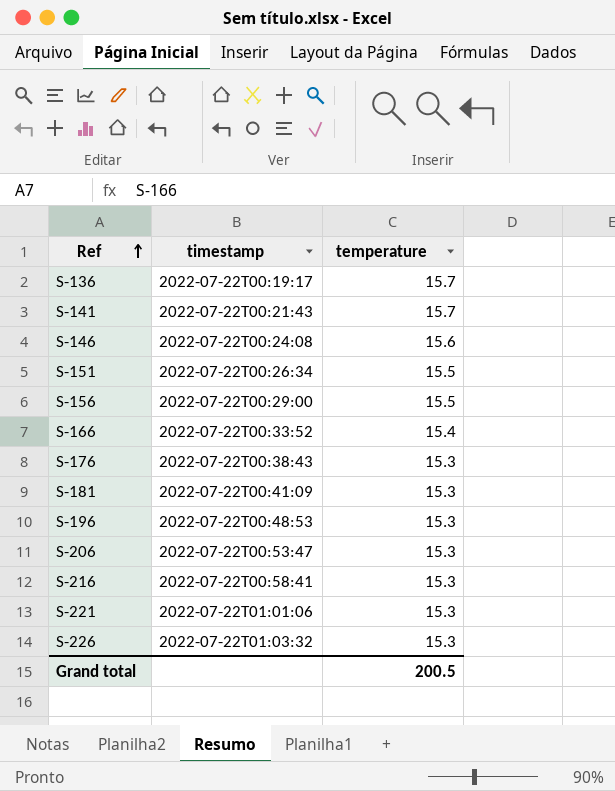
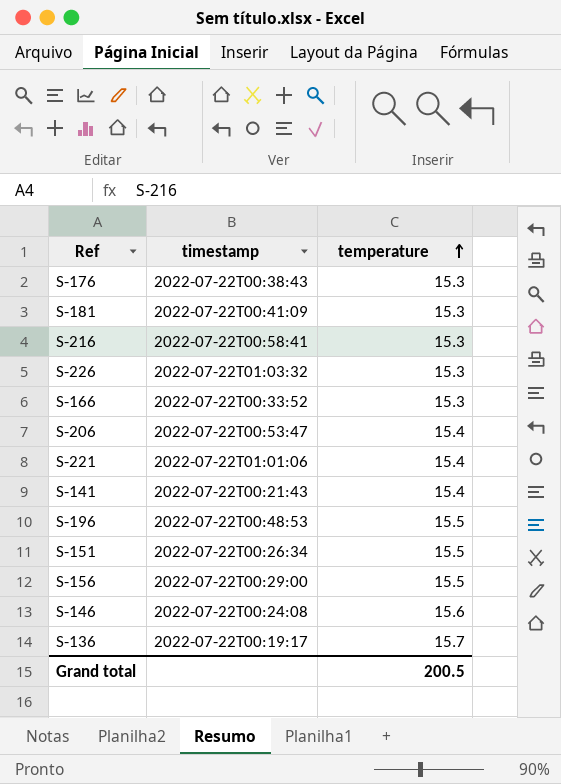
row order: Ref ascending -> temperature ascending
S-166 | temperature: 15.4 -> 15.3
S-206 | temperature: 15.3 -> 15.4
S-221 | temperature: 15.3 -> 15.4
S-141 | temperature: 15.7 -> 15.4
S-196 | temperature: 15.3 -> 15.5

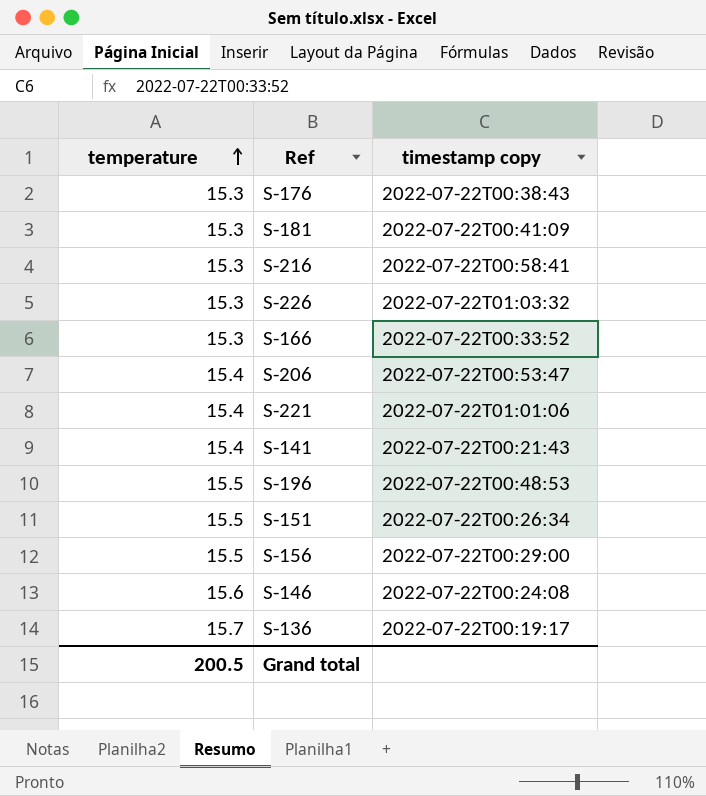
column temperature | position: 3 -> 1
column name: timestamp -> timestamp copy

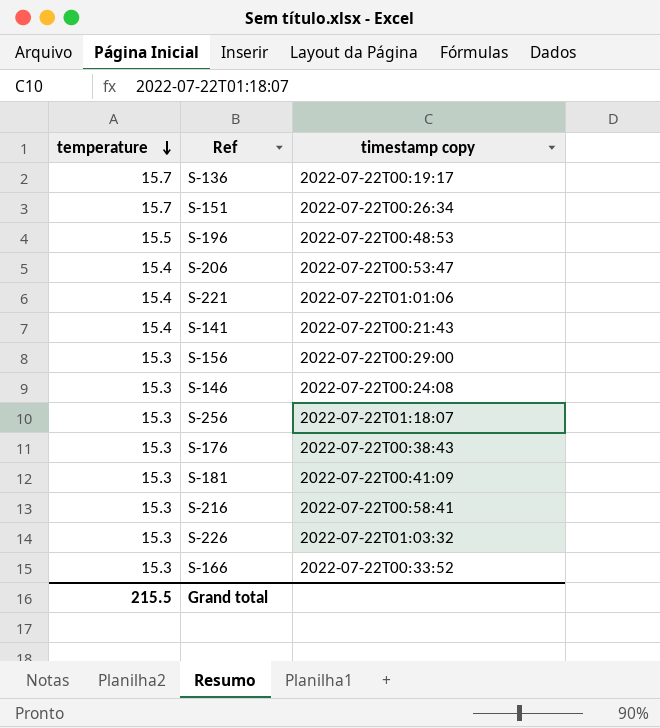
row order: temperature ascending -> temperature descending
S-151 | temperature: 15.5 -> 15.7
S-156 | temperature: 15.5 -> 15.3
S-146 | temperature: 15.6 -> 15.3
row S-256: none -> 15.3 | 2022-07-22T01:18:07
Grand total | temperature: 200.5 -> 215.5

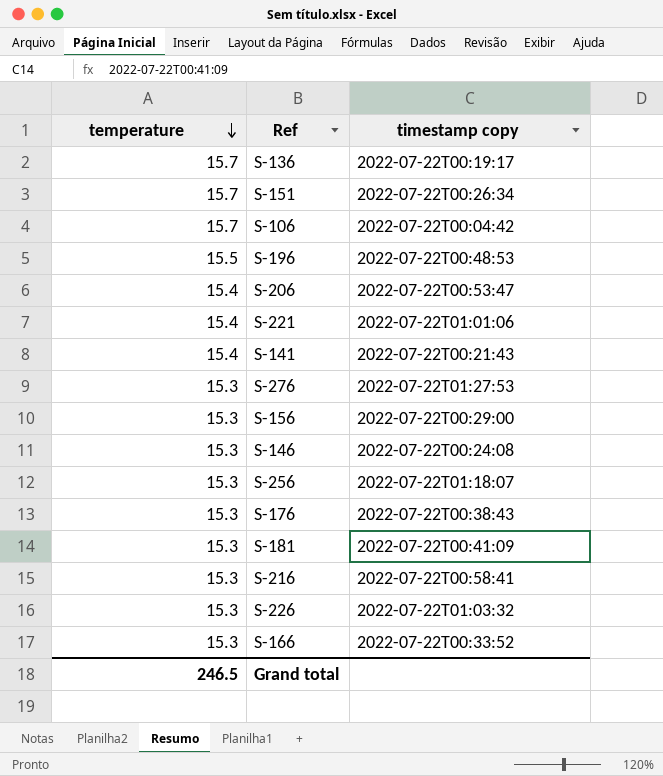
row S-106: none -> 15.7 | 2022-07-22T00:04:42
row S-276: none -> 15.3 | 2022-07-22T01:27:53
Grand total | temperature: 215.5 -> 246.5

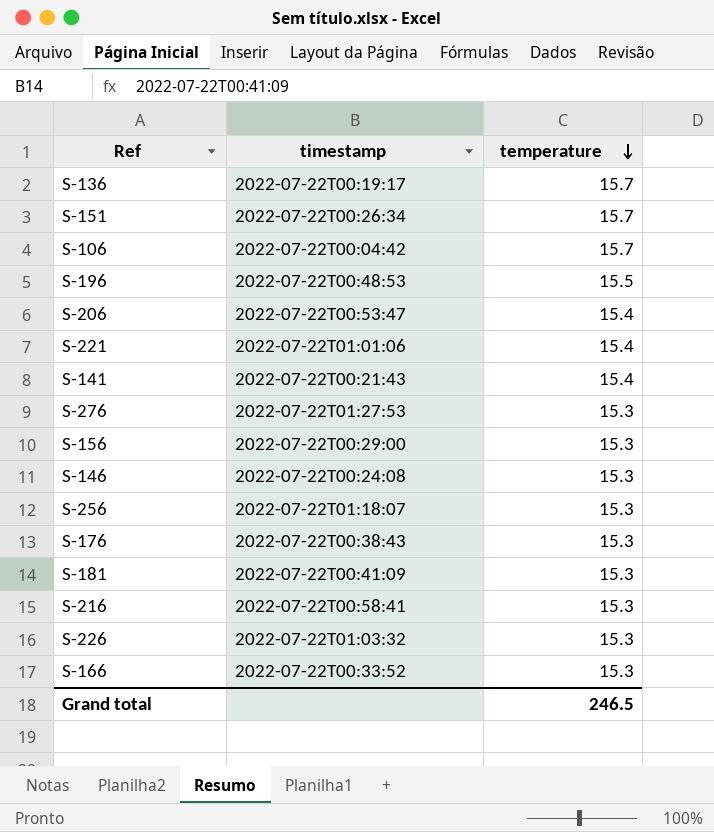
column name: timestamp copy -> timestamp
column temperature | position: 1 -> 3

